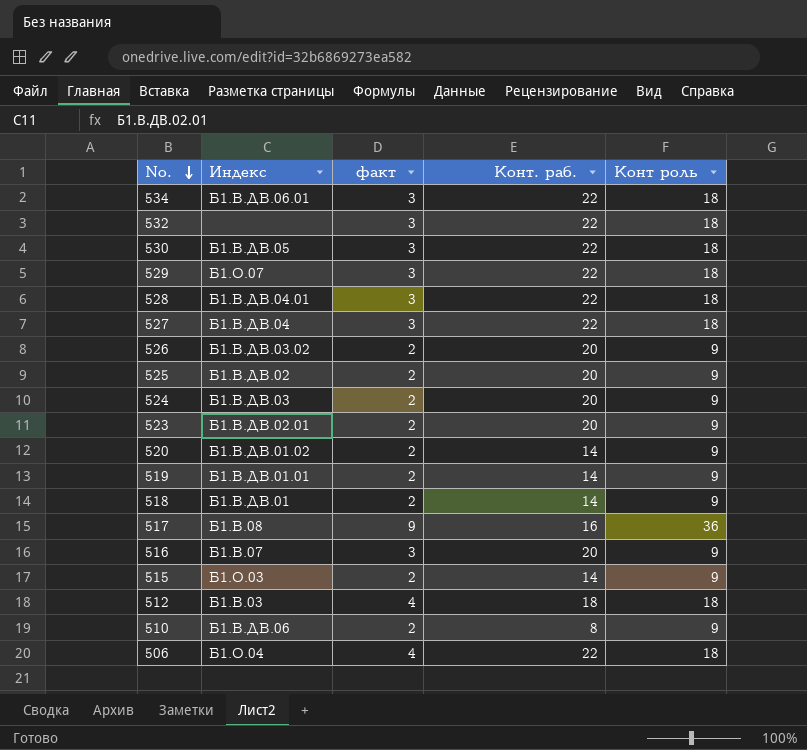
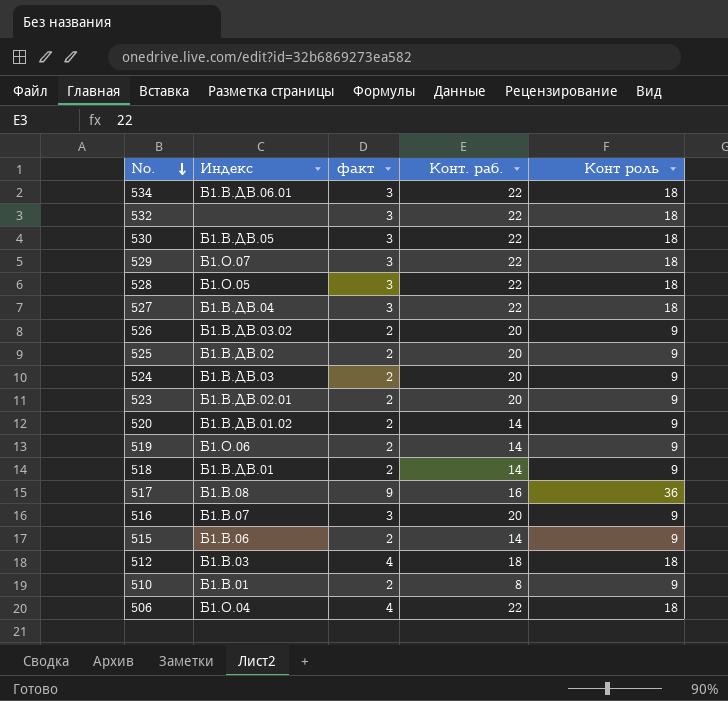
528 | Индекс: Б1.В.ДВ.04.01 -> Б1.О.05
519 | Индекс: Б1.В.ДВ.01.01 -> Б1.О.06
515 | Индекс: Б1.О.03 -> Б1.В.06
510 | Индекс: Б1.В.ДВ.06 -> Б1.В.01

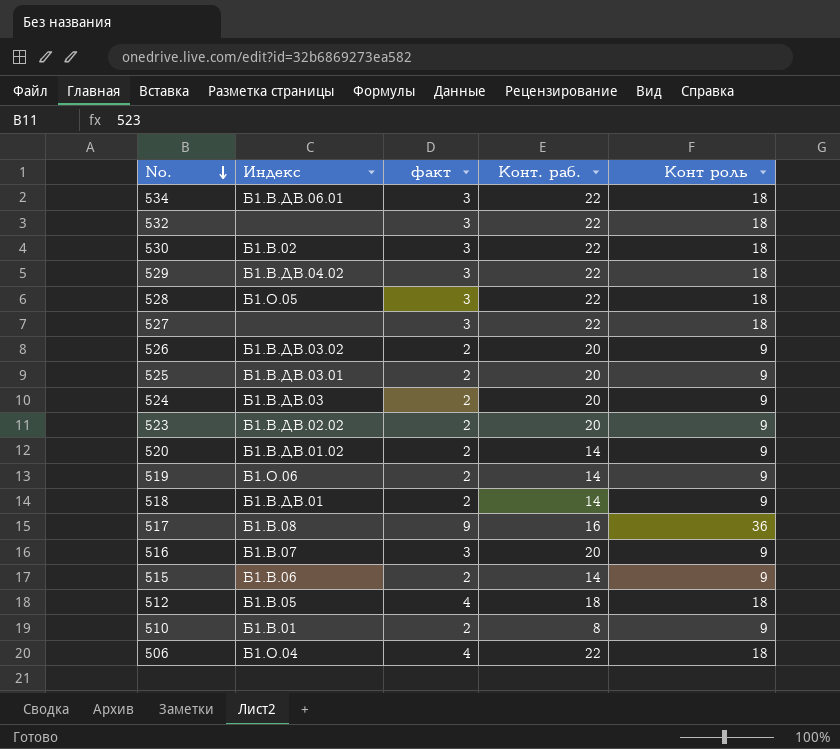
530 | Индекс: Б1.В.ДВ.05 -> Б1.В.02
529 | Индекс: Б1.О.07 -> Б1.В.ДВ.04.02
527 | Индекс: Б1.В.ДВ.04 -> none
525 | Индекс: Б1.В.ДВ.02 -> Б1.В.ДВ.03.01
523 | Индекс: Б1.В.ДВ.02.01 -> Б1.В.ДВ.02.02
512 | Индекс: Б1.В.03 -> Б1.В.05

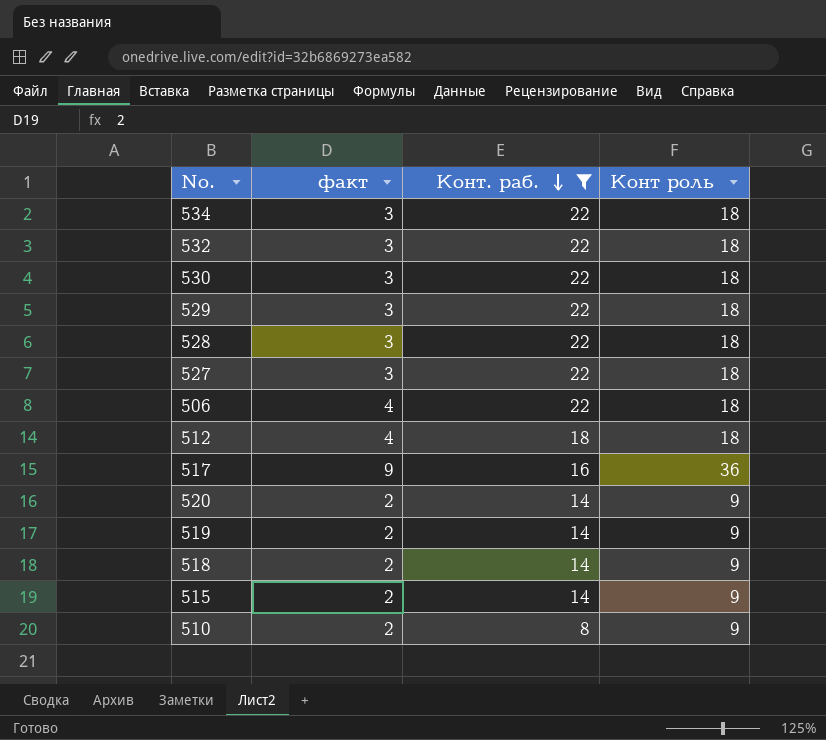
filter: none -> Конт. раб. != 20
row order: No. descending -> Конт. раб. descending
column Индекс | position: 2 -> none

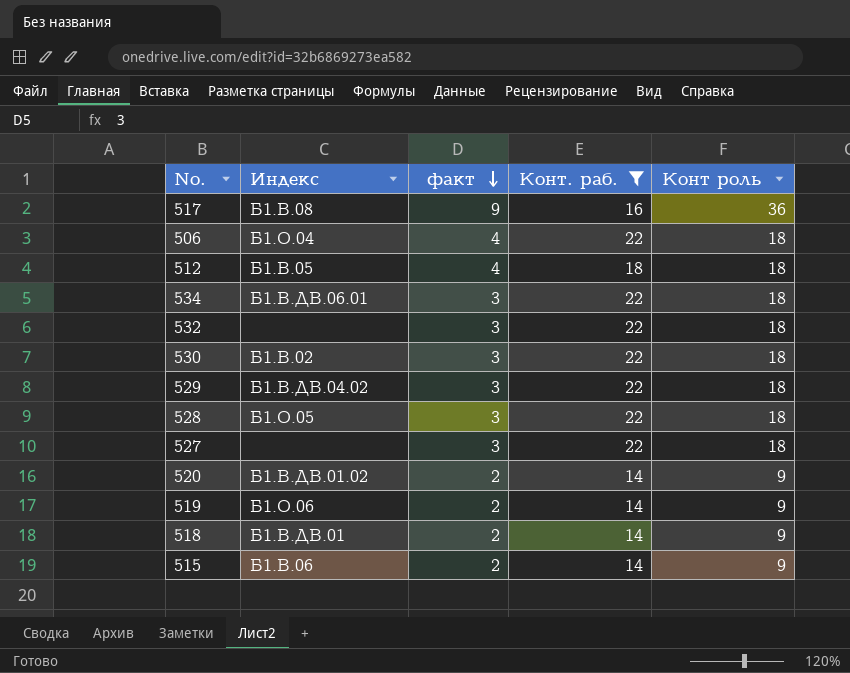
row order: Конт. раб. descending -> факт descending
column Индекс | position: none -> 2
row 510: 2 | 8 | 9 -> none

